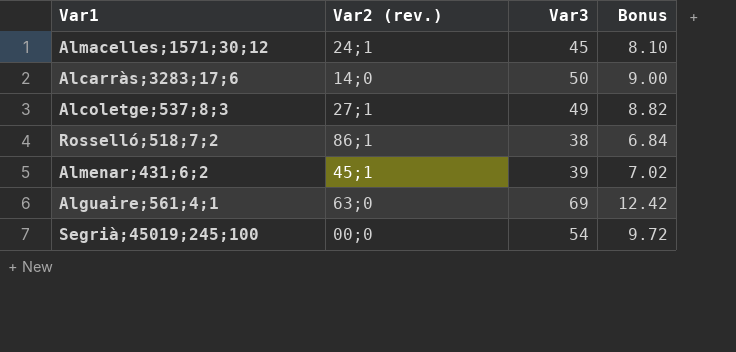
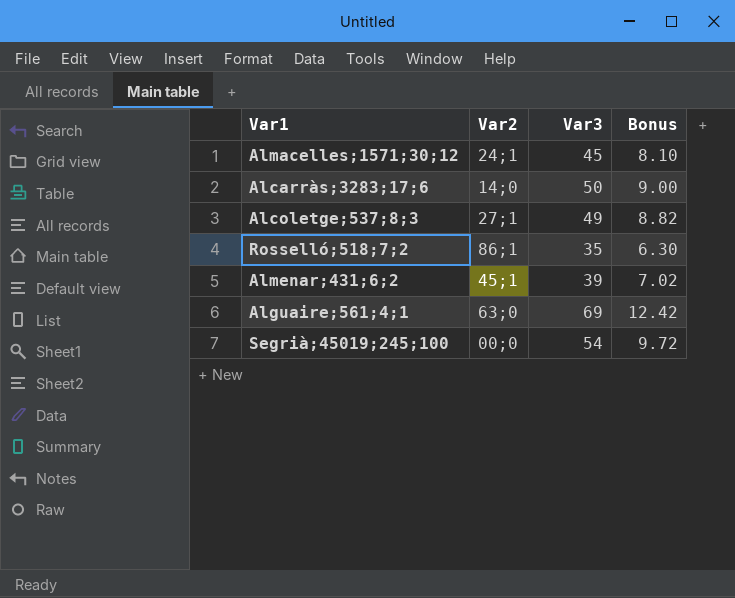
column name: Var2 (rev.) -> Var2
Rosselló;518;7;2 | Var3: 38 -> 35
Rosselló;518;7;2 | Bonus: 6.84 -> 6.30

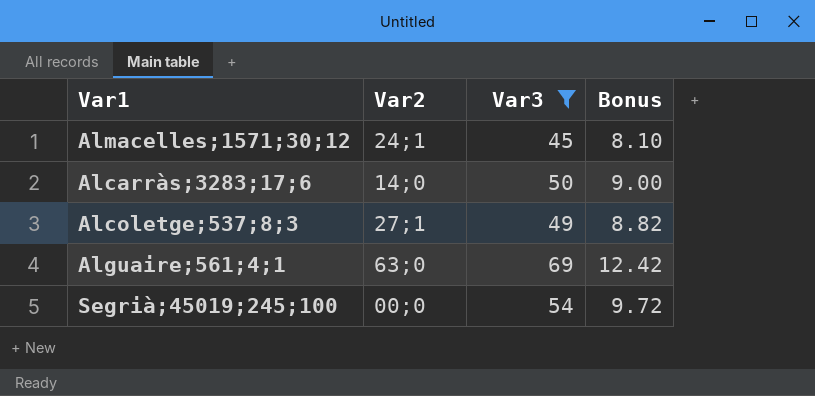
filter: none -> Var3 >= 45

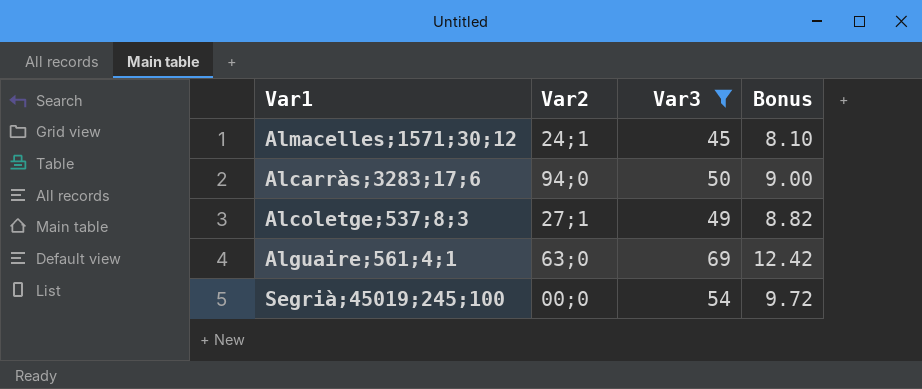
Alcarràs;3283;17;6 | Var2: 14;0 -> 94;0

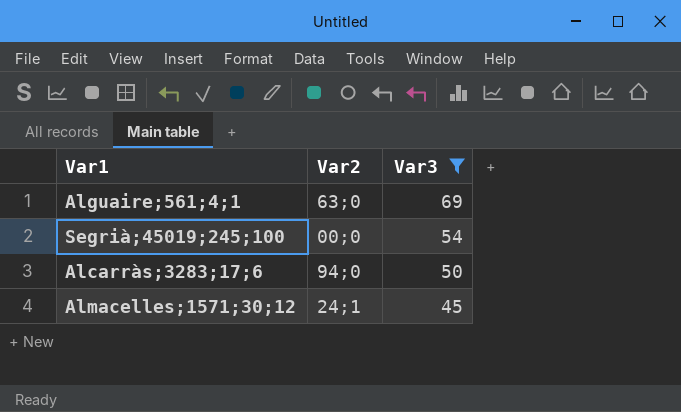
row order: none -> Var3 descending
column Bonus | formula: [Var3] * 0.18 -> none
row Alcoletge;537;8;3: 27;1 | 49 | 8.82 -> none

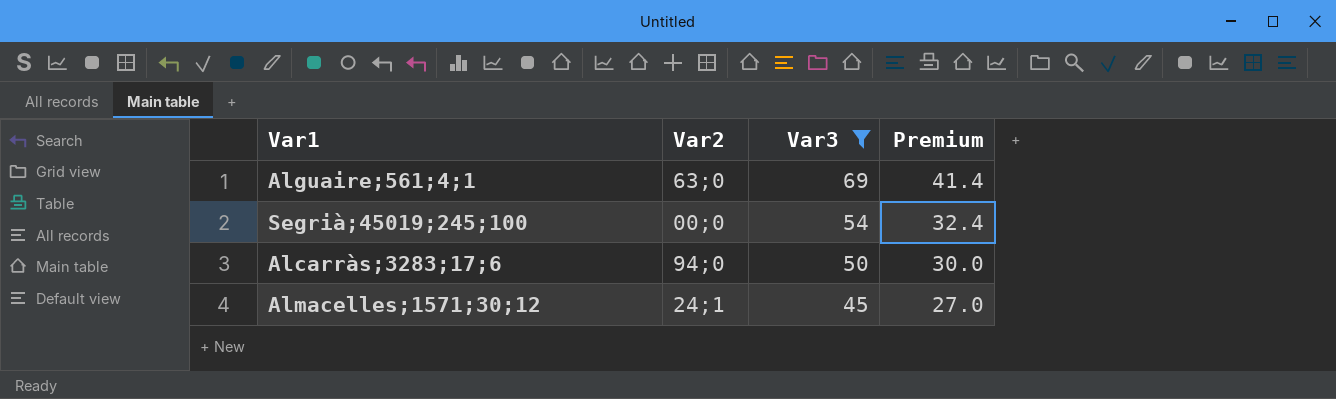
column Premium | formula: none -> [Var3] * 0.6

